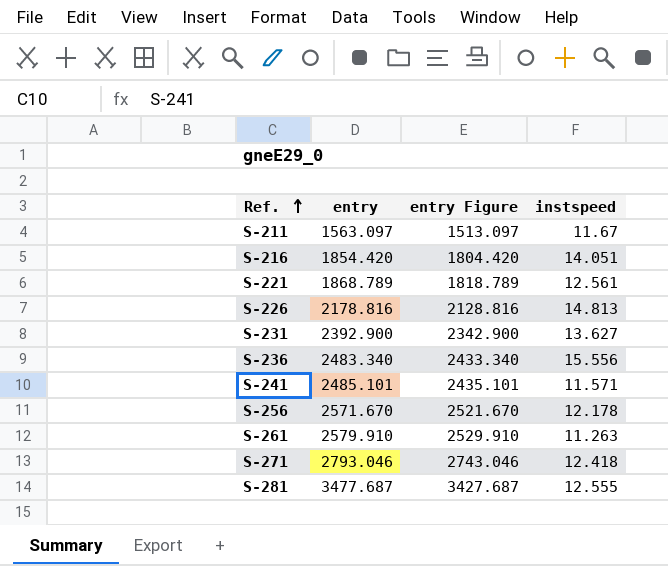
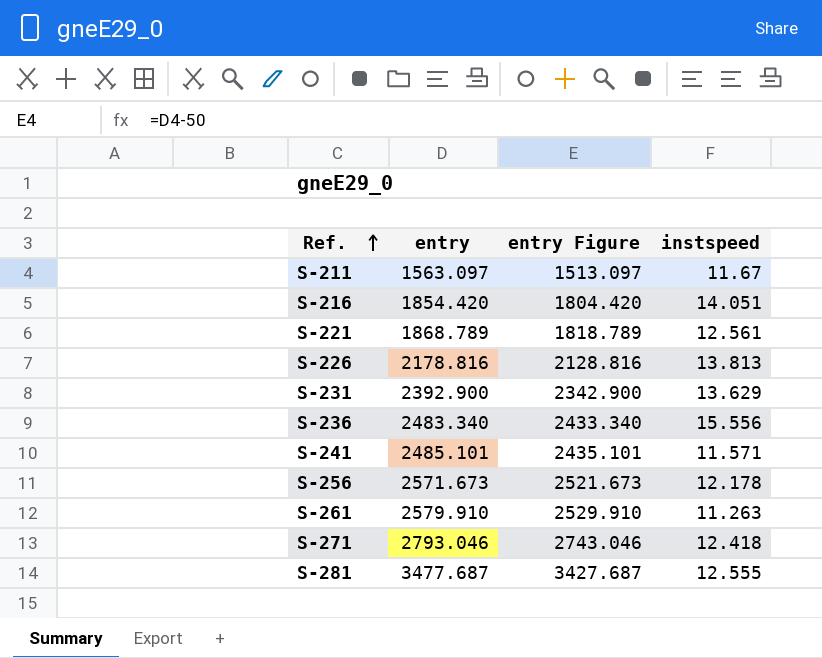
S-226 | instspeed: 14.813 -> 13.813
S-231 | instspeed: 13.627 -> 13.629
S-256 | entry: 2571.670 -> 2571.673
S-256 | entry Figure: 2521.670 -> 2521.673

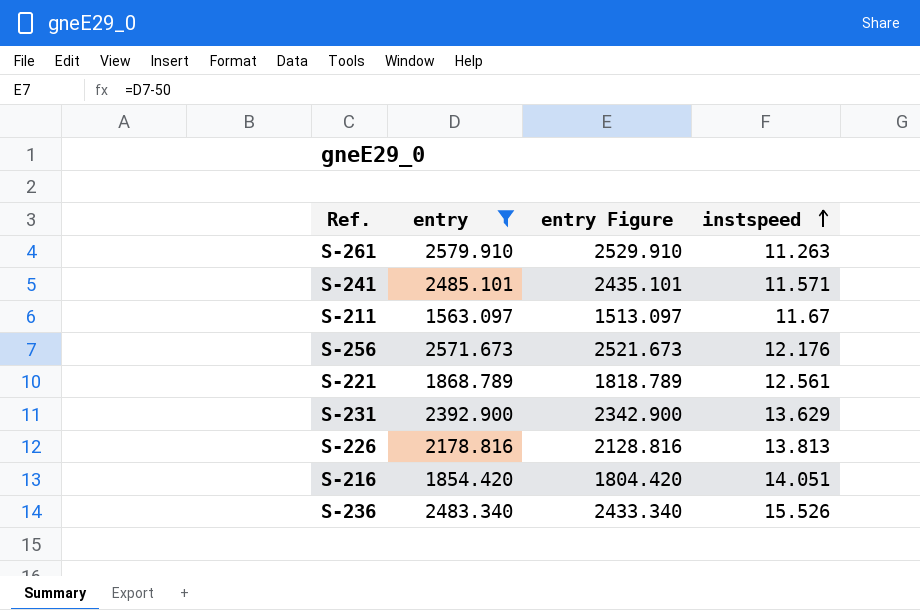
filter: none -> entry <= 2579.910
row order: Ref. ascending -> instspeed ascending
S-256 | instspeed: 12.178 -> 12.176
S-236 | instspeed: 15.556 -> 15.526

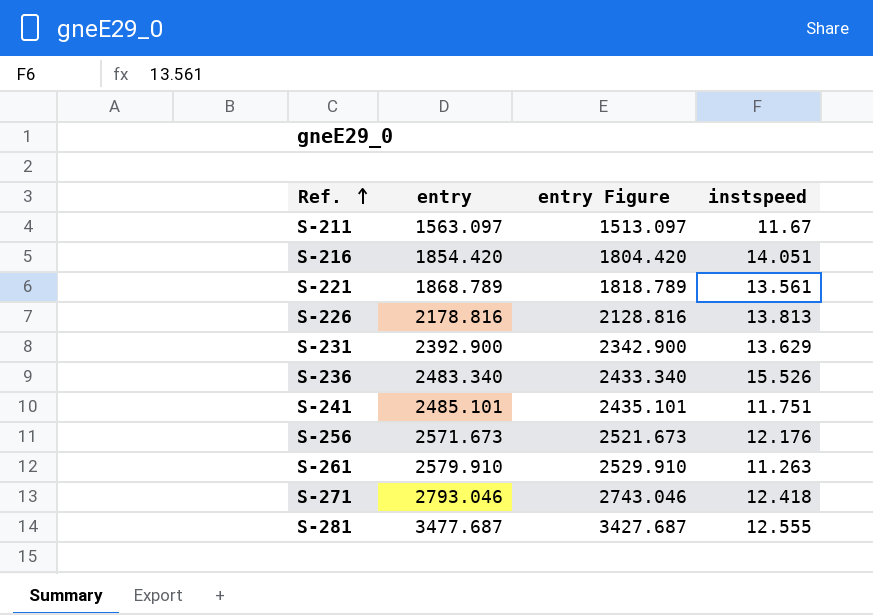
filter: entry <= 2579.910 -> none
row order: instspeed ascending -> Ref. ascending
S-221 | instspeed: 12.561 -> 13.561
S-241 | instspeed: 11.571 -> 11.751

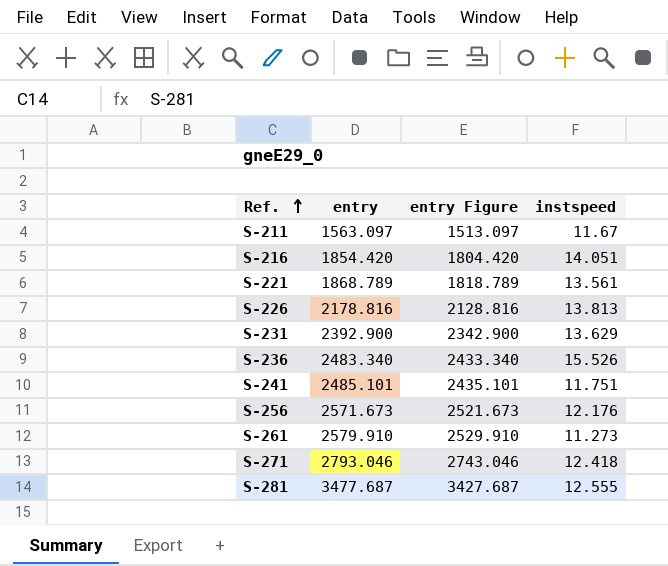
S-261 | instspeed: 11.263 -> 11.273

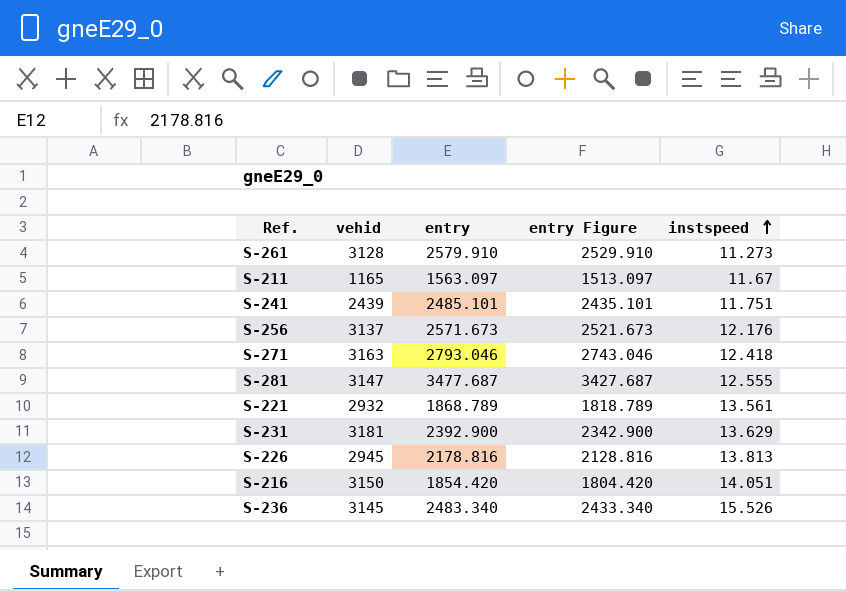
row order: Ref. ascending -> instspeed ascending
column vehid | position: none -> 2

